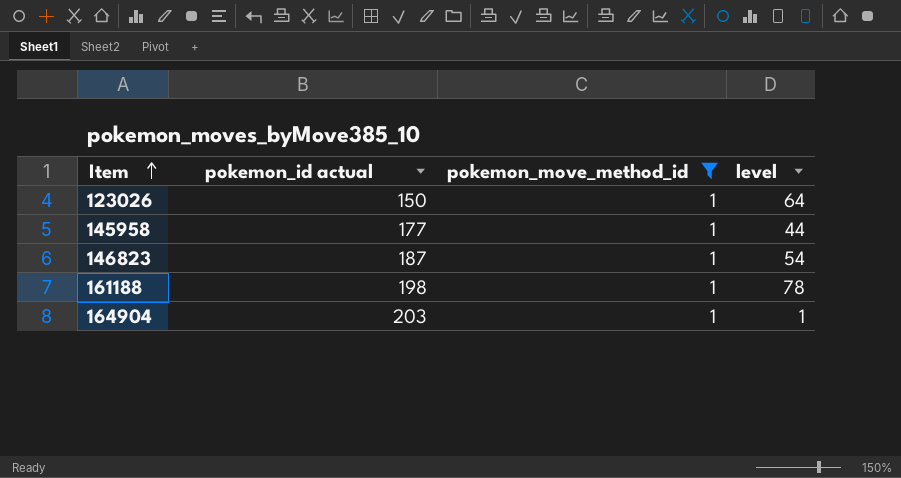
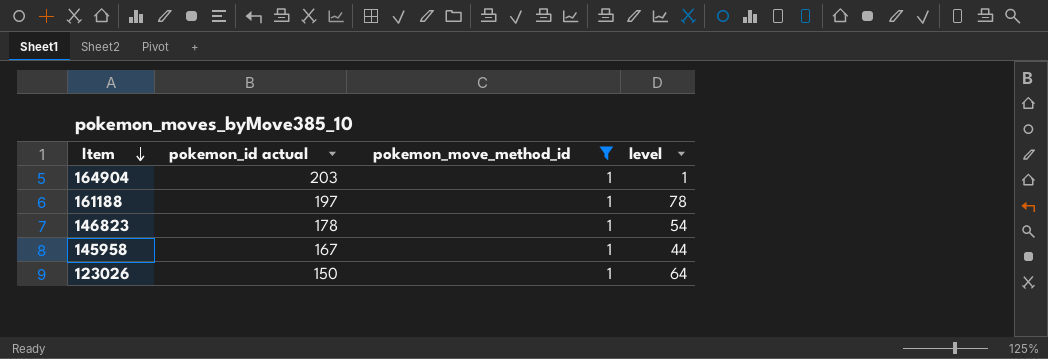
row order: Item ascending -> Item descending
161188 | pokemon_id actual: 198 -> 197
146823 | pokemon_id actual: 187 -> 178
145958 | pokemon_id actual: 177 -> 167

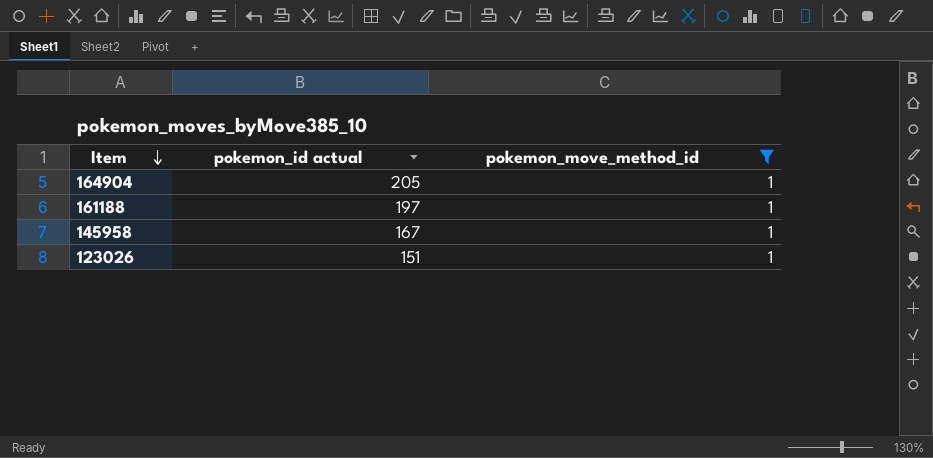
column level | position: 4 -> none
row 146823: 178 | 1 | 54 -> none
164904 | pokemon_id actual: 203 -> 205
123026 | pokemon_id actual: 150 -> 151

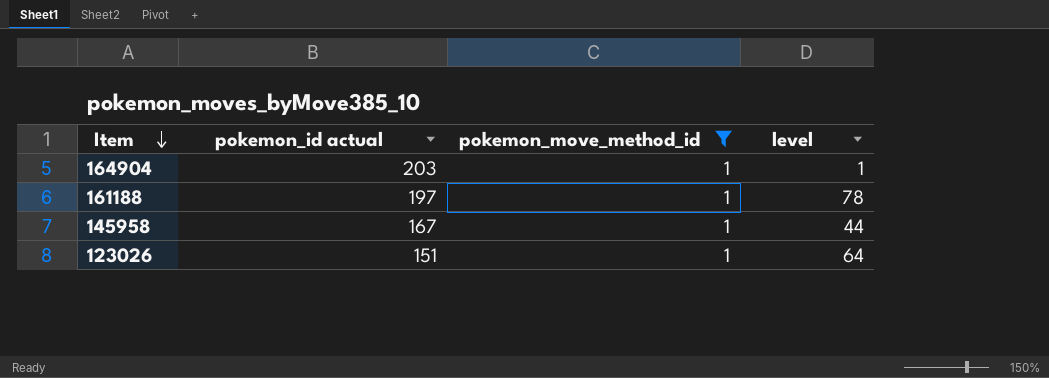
column level | position: none -> 4
164904 | pokemon_id actual: 205 -> 203

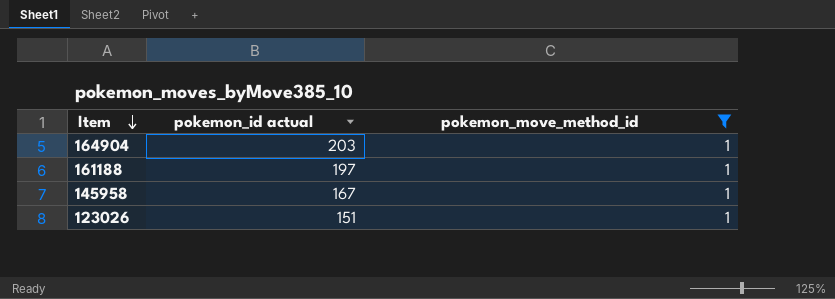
column level | position: 4 -> none

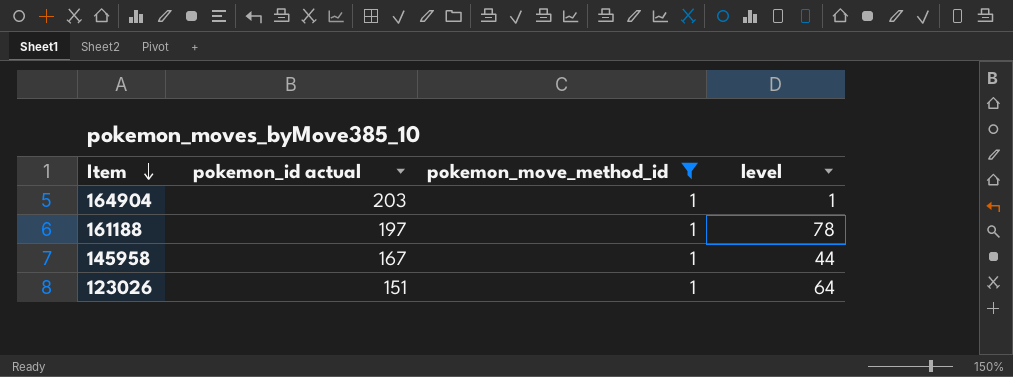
column level | position: none -> 4

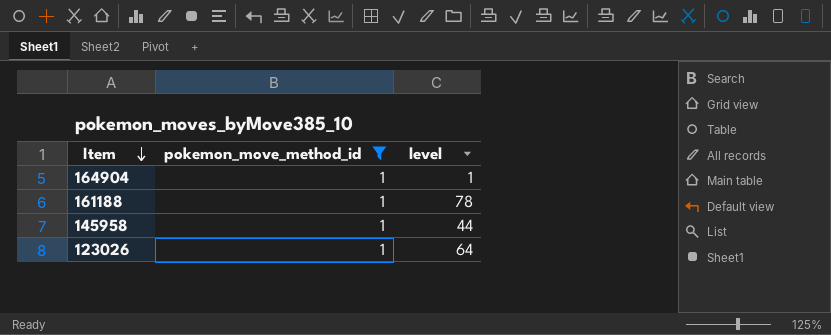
column pokemon_id actual | position: 2 -> none

